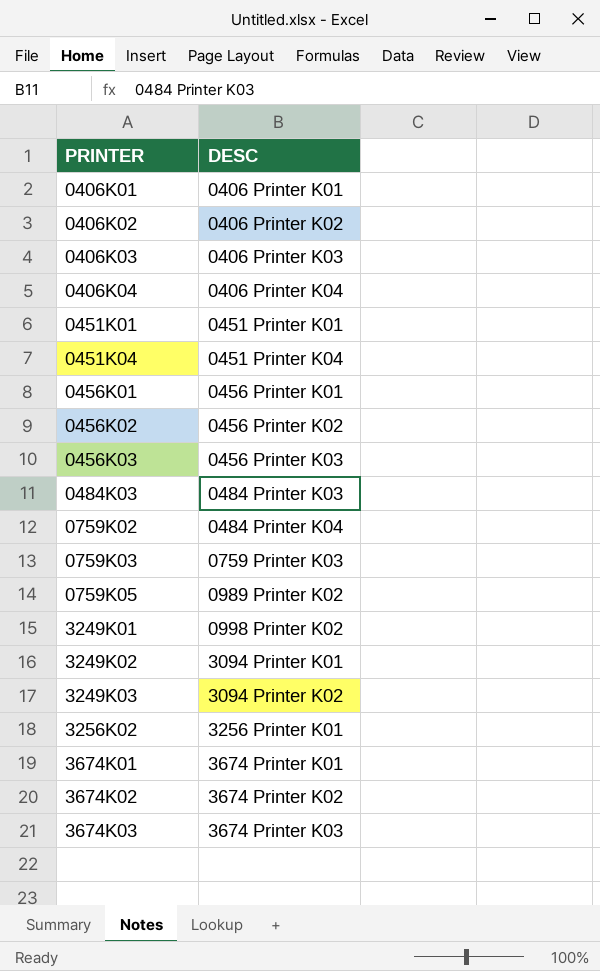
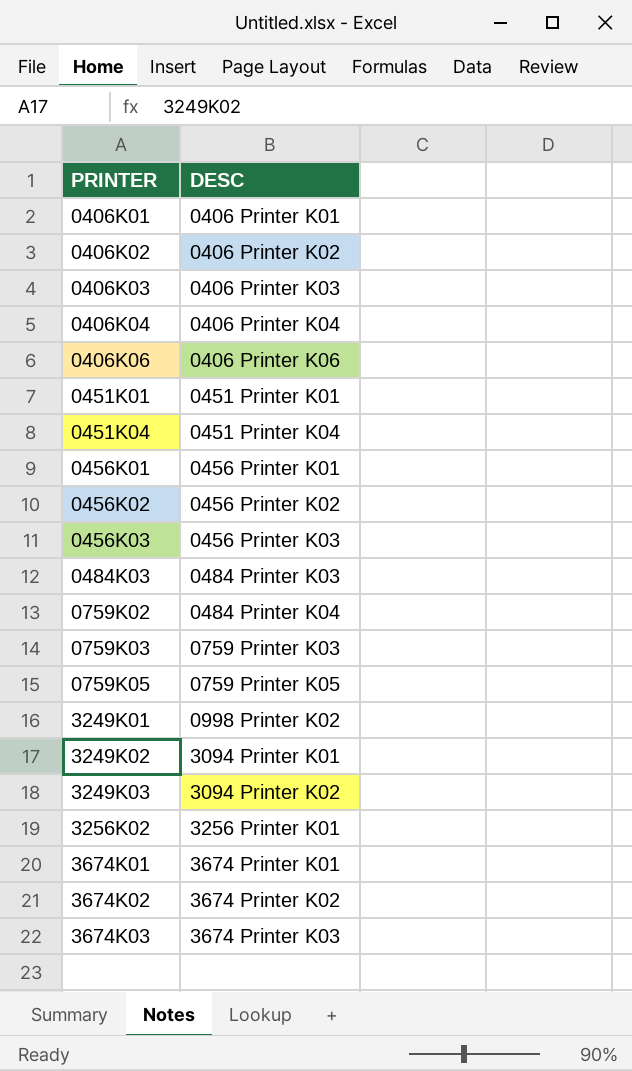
row 0406K06: none -> 0406 Printer K06
0759K05 | DESC: 0989 Printer K02 -> 0759 Printer K05

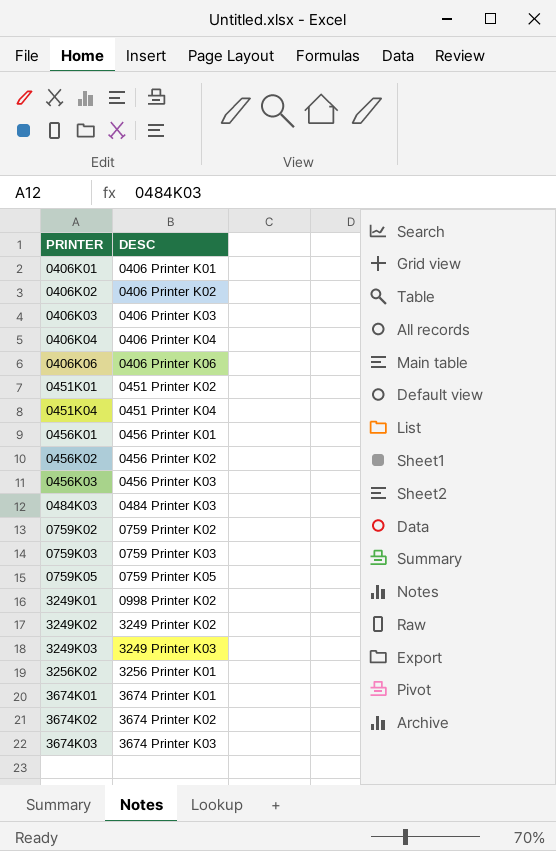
0451K01 | DESC: 0451 Printer K01 -> 0451 Printer K02
0759K02 | DESC: 0484 Printer K04 -> 0759 Printer K02
3249K02 | DESC: 3094 Printer K01 -> 3249 Printer K02
3249K03 | DESC: 3094 Printer K02 -> 3249 Printer K03

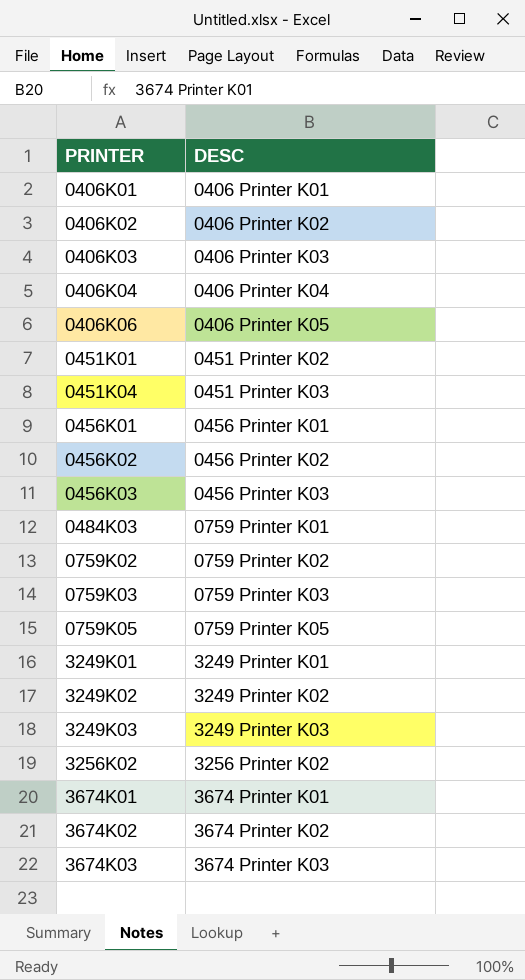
0406K06 | DESC: 0406 Printer K06 -> 0406 Printer K05
0451K04 | DESC: 0451 Printer K04 -> 0451 Printer K03
0484K03 | DESC: 0484 Printer K03 -> 0759 Printer K01
3249K01 | DESC: 0998 Printer K02 -> 3249 Printer K01
3256K02 | DESC: 3256 Printer K01 -> 3256 Printer K02

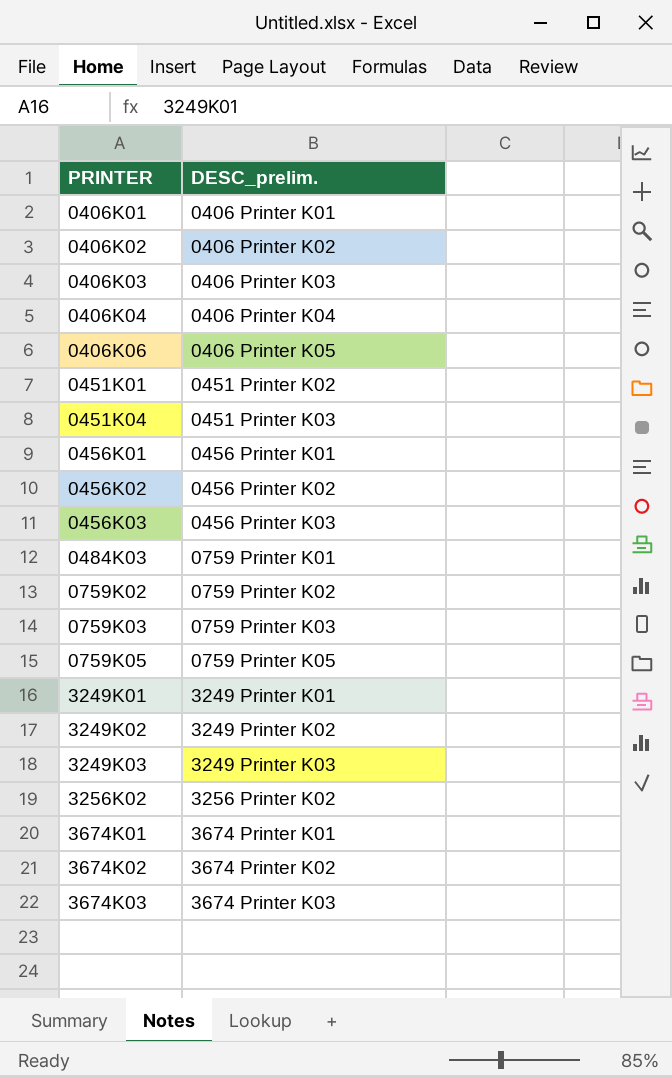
column name: DESC -> DESC_prelim.

